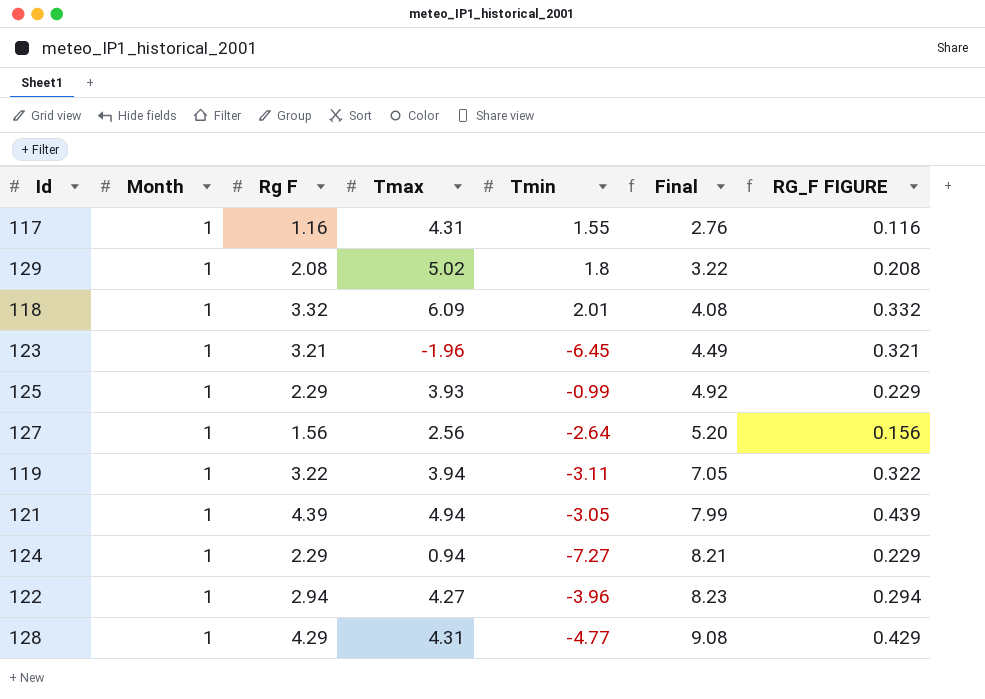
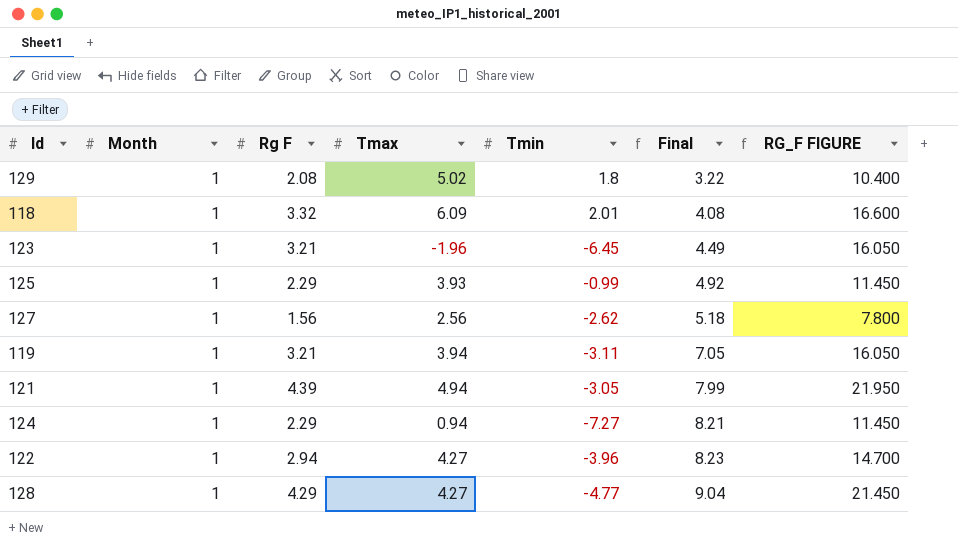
column RG_F FIGURE | formula: [Rg F] * 0.1 -> [Rg F] * 5
row 117: 1 | 1.16 | 4.31 | 1.55 | 2.76 | 0.116 -> none
127 | Tmin: -2.64 -> -2.62
127 | Final: 5.20 -> 5.18
119 | Rg F: 3.22 -> 3.21
128 | Tmax: 4.31 -> 4.27
128 | Final: 9.08 -> 9.04

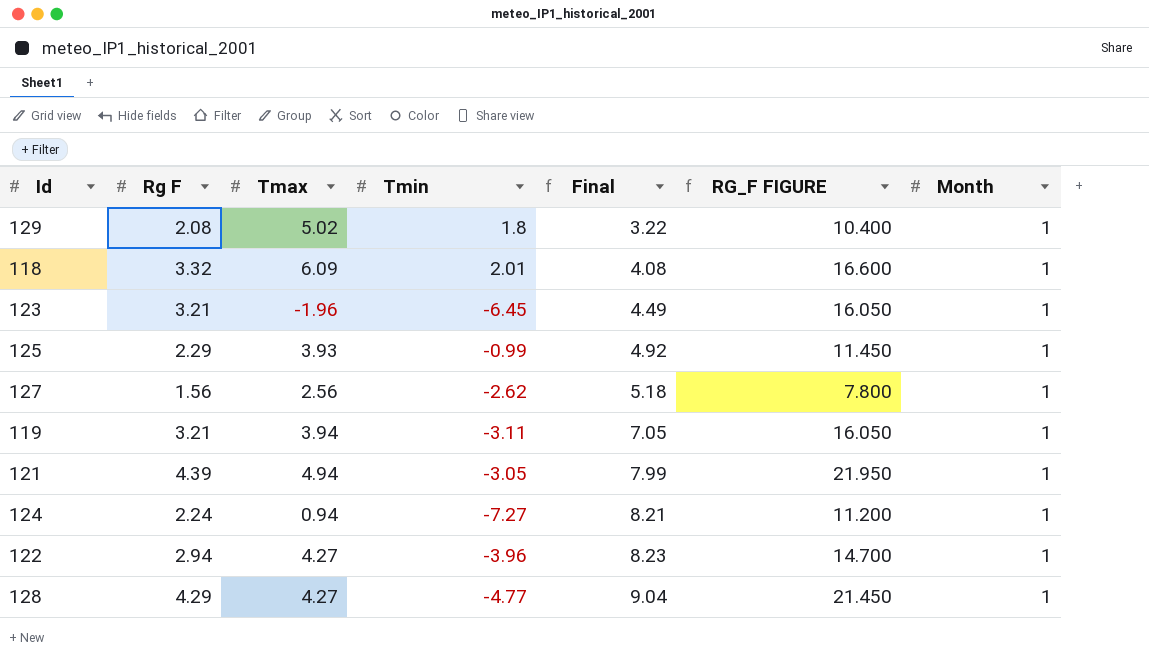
column Month | position: 2 -> 7
124 | Rg F: 2.29 -> 2.24
124 | RG_F FIGURE: 11.450 -> 11.200

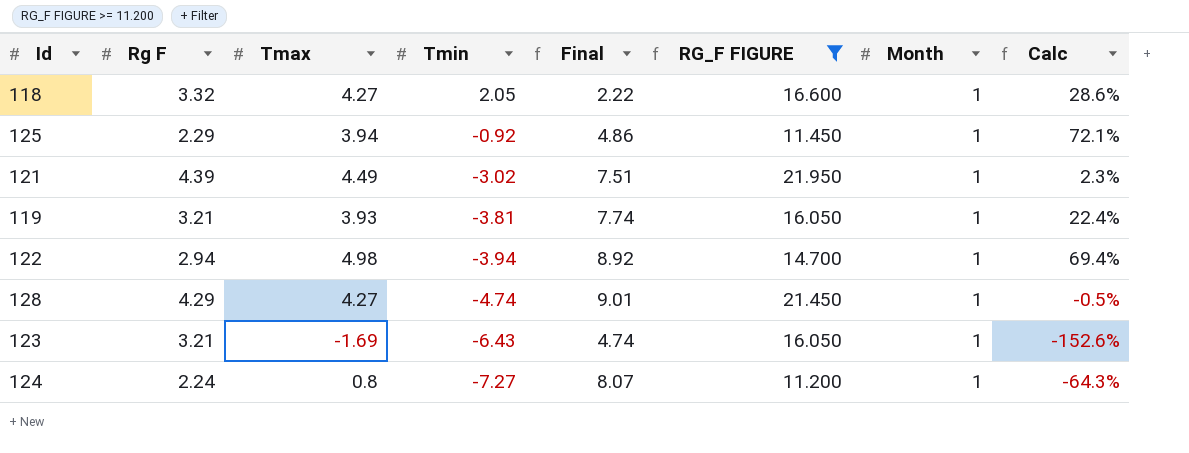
filter: none -> RG_F FIGURE >= 11.200
row order: Final ascending -> Tmin descending
column Calc | formula: none -> ([Tmax] - [Rg F]) / [Rg F]
118 | Tmax: 6.09 -> 4.27
118 | Tmin: 2.01 -> 2.05
118 | Final: 4.08 -> 2.22
125 | Tmax: 3.93 -> 3.94
125 | Tmin: -0.99 -> -0.92
125 | Final: 4.92 -> 4.86
121 | Tmax: 4.94 -> 4.49
121 | Tmin: -3.05 -> -3.02
121 | Final: 7.99 -> 7.51
119 | Tmax: 3.94 -> 3.93
119 | Tmin: -3.11 -> -3.81
119 | Final: 7.05 -> 7.74
122 | Tmax: 4.27 -> 4.98
122 | Tmin: -3.96 -> -3.94
122 | Final: 8.23 -> 8.92
128 | Tmin: -4.77 -> -4.74
128 | Final: 9.04 -> 9.01
123 | Tmax: -1.96 -> -1.69
123 | Tmin: -6.45 -> -6.43
123 | Final: 4.49 -> 4.74
124 | Tmax: 0.94 -> 0.8
124 | Final: 8.21 -> 8.07

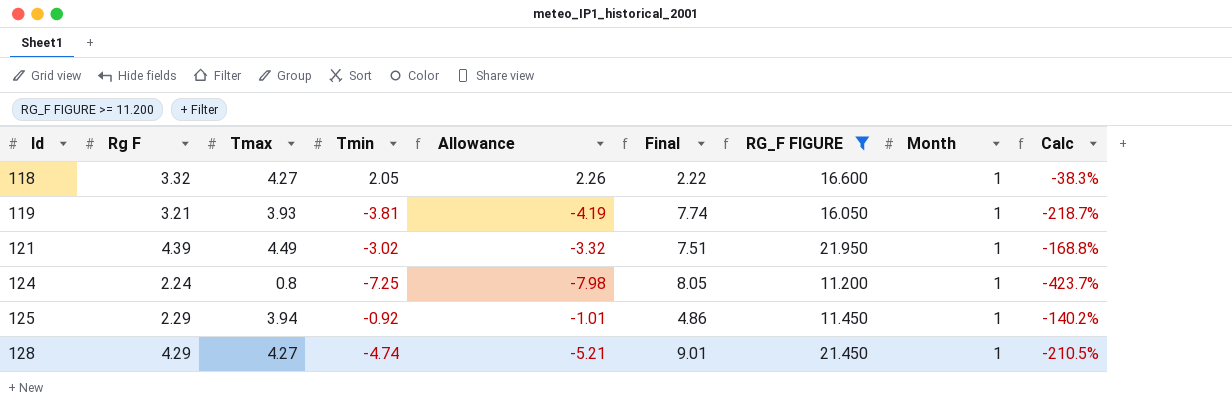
row order: Tmin descending -> Id ascending
column Allowance | formula: none -> [Tmin] * 1.1
column Calc | formula: ([Tmax] - [Rg F]) / [Rg F] -> ([Tmin] - [Rg F]) / [Rg F]
row 122: 2.94 | 4.98 | -3.94 | 8.92 | 14.700 | 1 | 69.4% -> none
row 123: 3.21 | -1.69 | -6.43 | 4.74 | 16.050 | 1 | -152.6% -> none
124 | Tmin: -7.27 -> -7.25
124 | Final: 8.07 -> 8.05

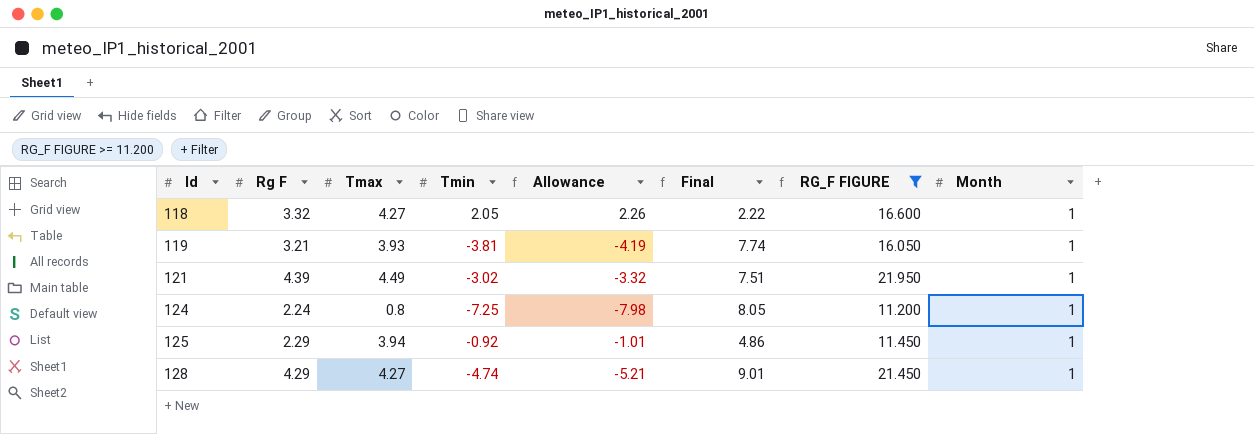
column Calc | formula: ([Tmin] - [Rg F]) / [Rg F] -> none

